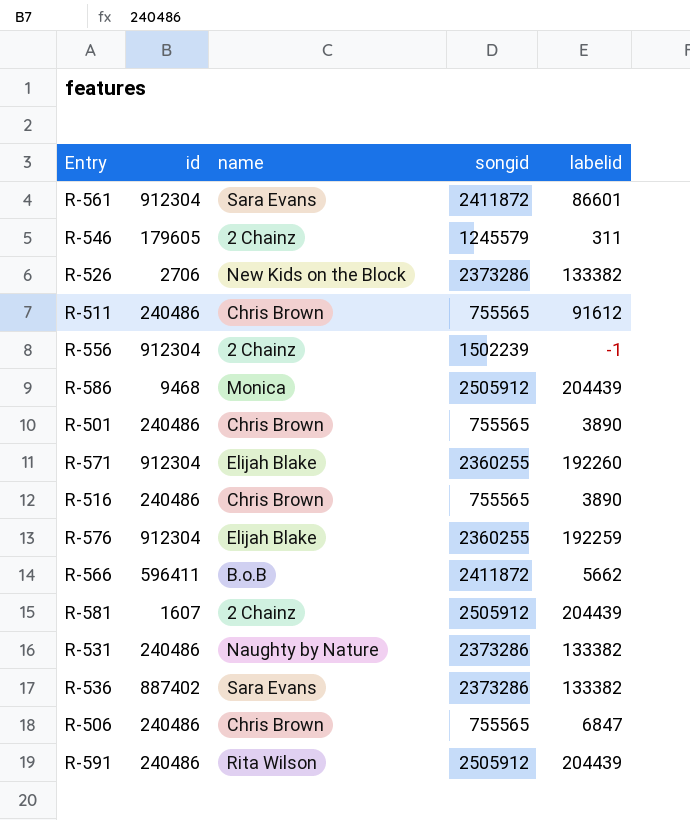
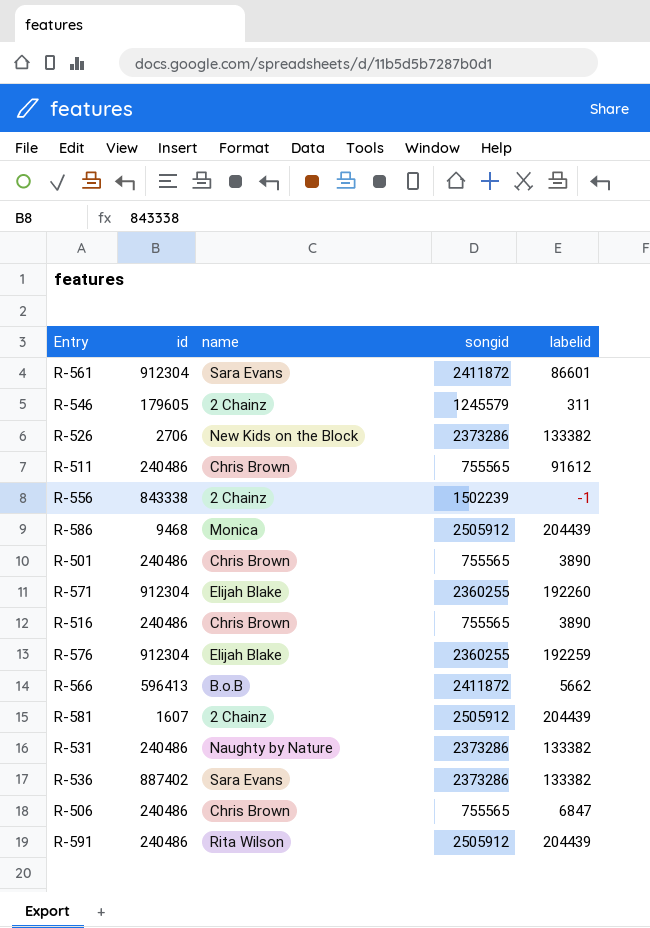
R-556 | id: 912304 -> 843338
R-566 | id: 596411 -> 596413

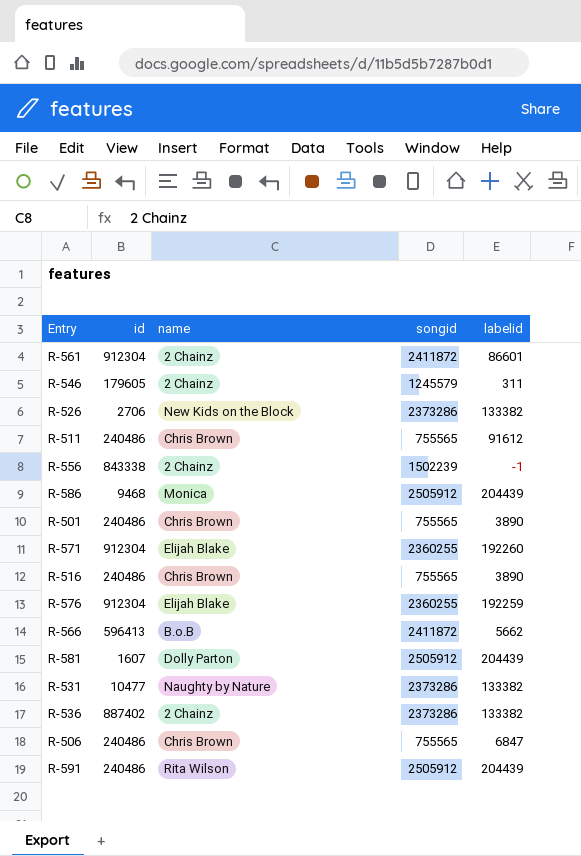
R-561 | name: Sara Evans -> 2 Chainz
R-581 | name: 2 Chainz -> Dolly Parton
R-531 | id: 240486 -> 10477
R-536 | name: Sara Evans -> 2 Chainz

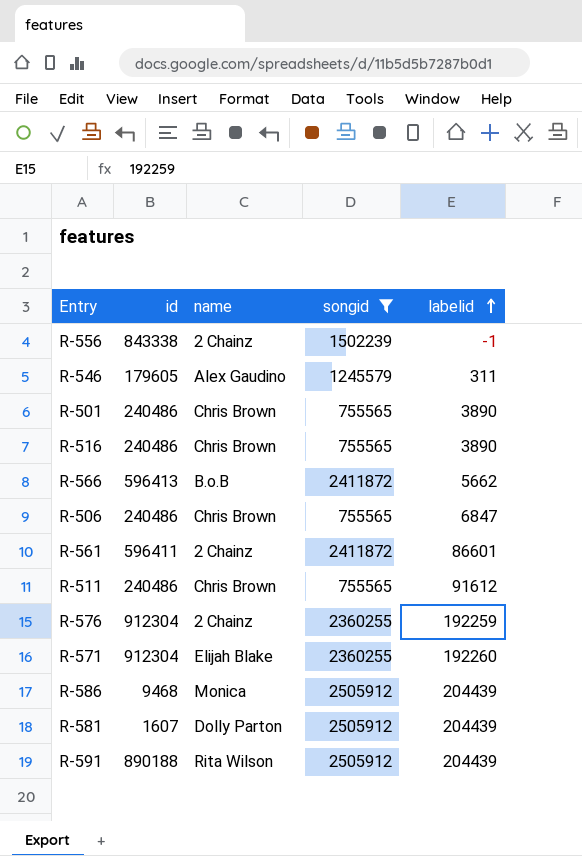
filter: none -> songid != 2373286
row order: none -> labelid ascending
R-546 | name: 2 Chainz -> Alex Gaudino
R-561 | id: 912304 -> 596411
R-576 | name: Elijah Blake -> 2 Chainz
R-591 | id: 240486 -> 890188

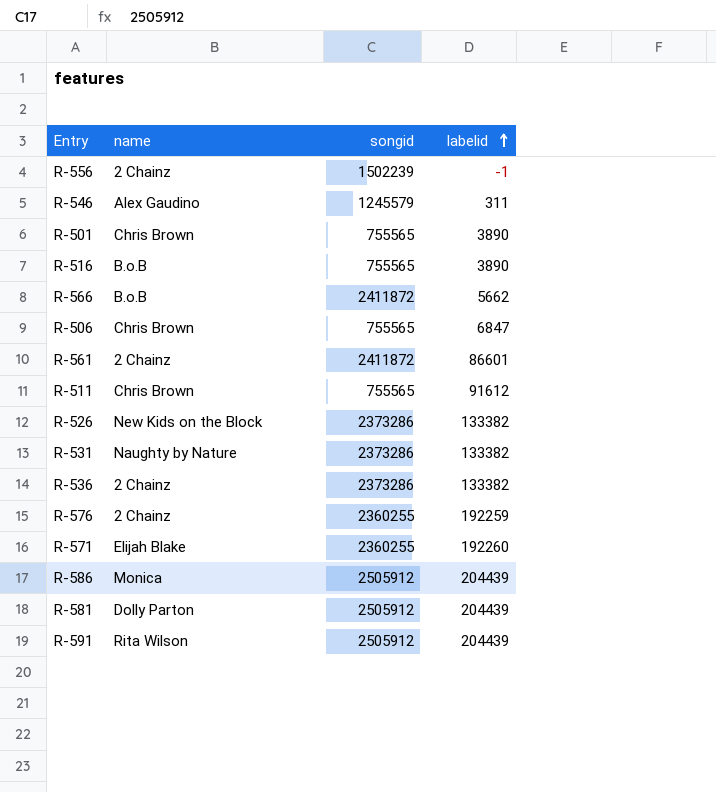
filter: songid != 2373286 -> none
column id | position: 2 -> none
R-516 | name: Chris Brown -> B.o.B

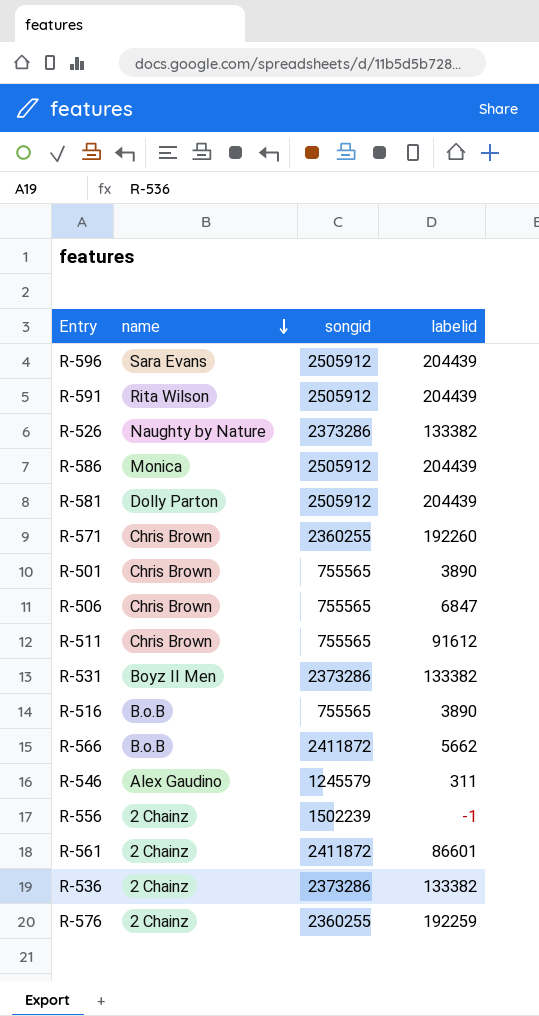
row order: labelid ascending -> name descending
row R-596: none -> Sara Evans | 2505912 | 204439
R-526 | name: New Kids on the Block -> Naughty by Nature
R-571 | name: Elijah Blake -> Chris Brown
R-531 | name: Naughty by Nature -> Boyz II Men

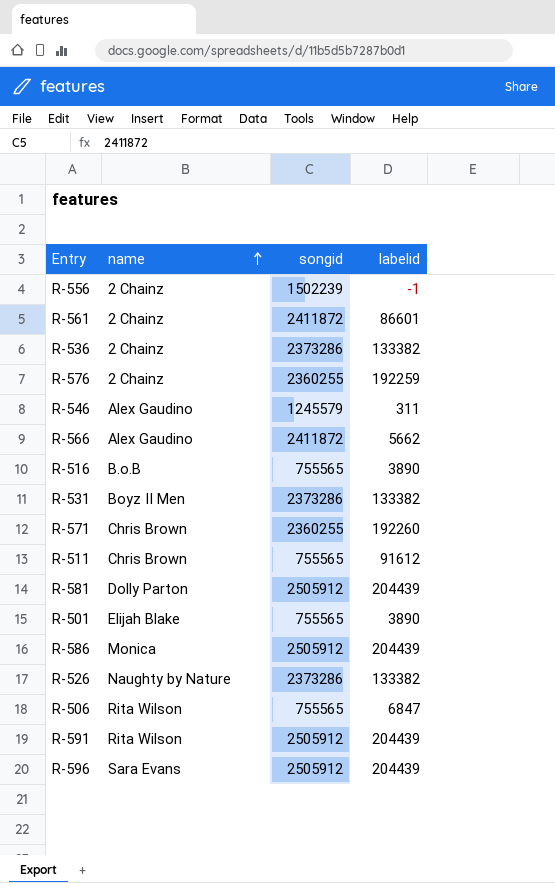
row order: name descending -> name ascending
R-566 | name: B.o.B -> Alex Gaudino
R-501 | name: Chris Brown -> Elijah Blake
R-506 | name: Chris Brown -> Rita Wilson

